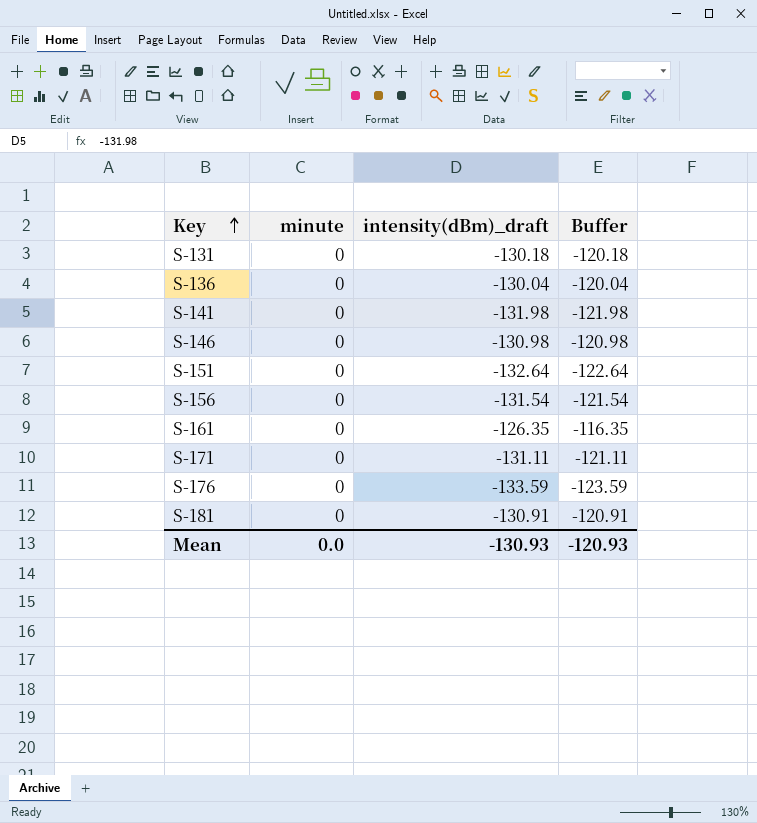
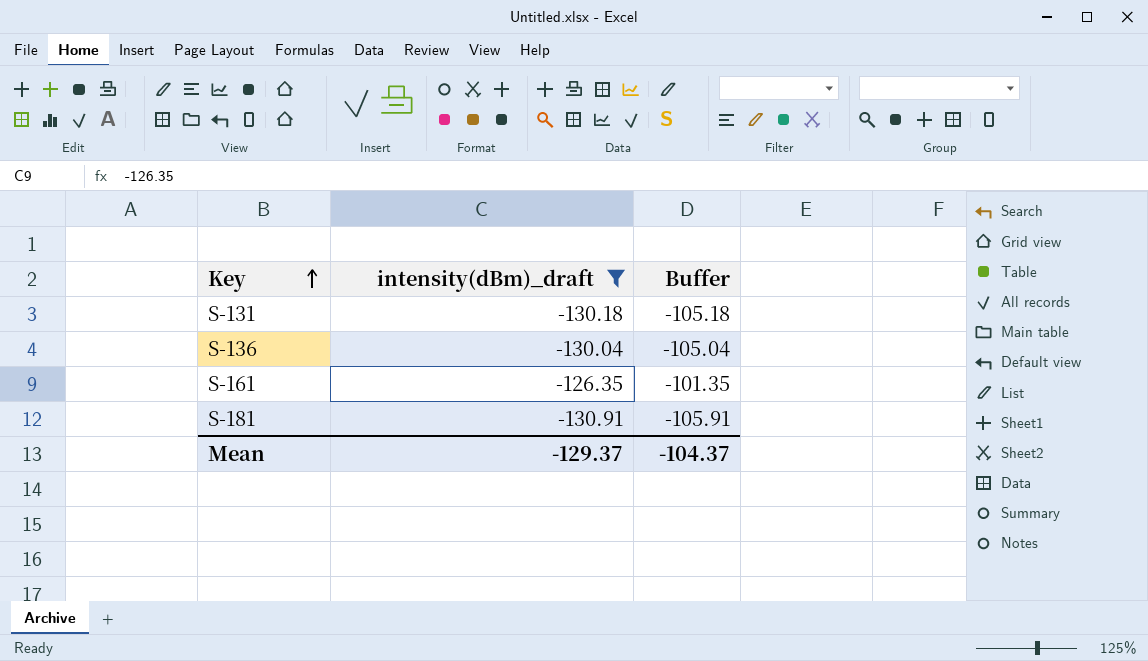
filter: none -> intensity(dBm)_draft >= -130.91
column minute | position: 2 -> none
column Buffer | formula: [intensity(dBm)_draft] + 10 -> [intensity(dBm)_draft] + 25
Mean | intensity(dBm)_draft: -130.93 -> -129.37
Mean | Buffer: -120.93 -> -104.37

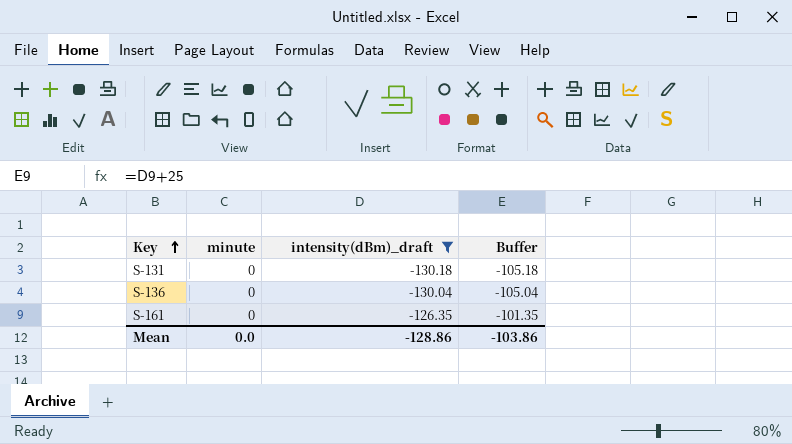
column minute | position: none -> 2
row S-181: -130.91 | -105.91 -> none
Mean | intensity(dBm)_draft: -129.37 -> -128.86
Mean | Buffer: -104.37 -> -103.86

